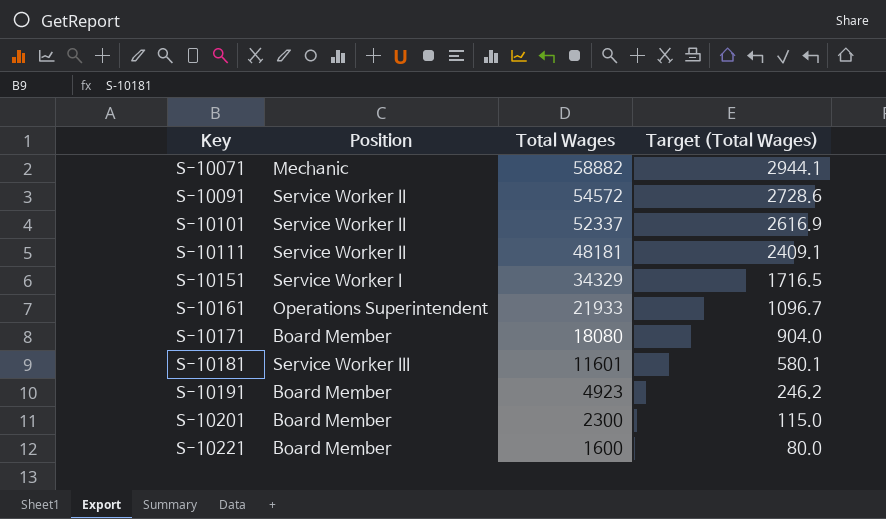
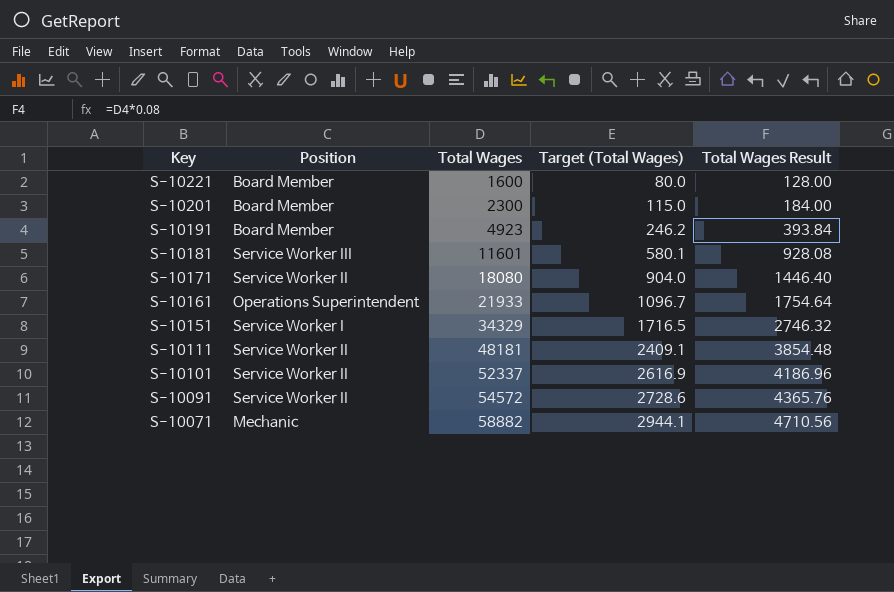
row order: Key ascending -> Key descending
column Total Wages Result | formula: none -> [Total Wages] * 0.08
S-10171 | Position: Board Member -> Service Worker II

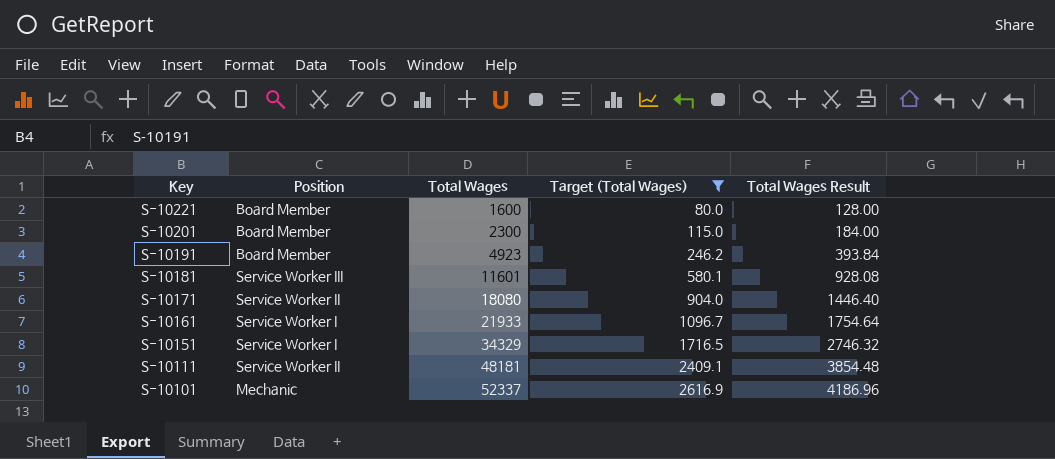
filter: none -> Target (Total Wages) <= 2616.9
S-10161 | Position: Operations Superintendent -> Service Worker I
S-10101 | Position: Service Worker II -> Mechanic

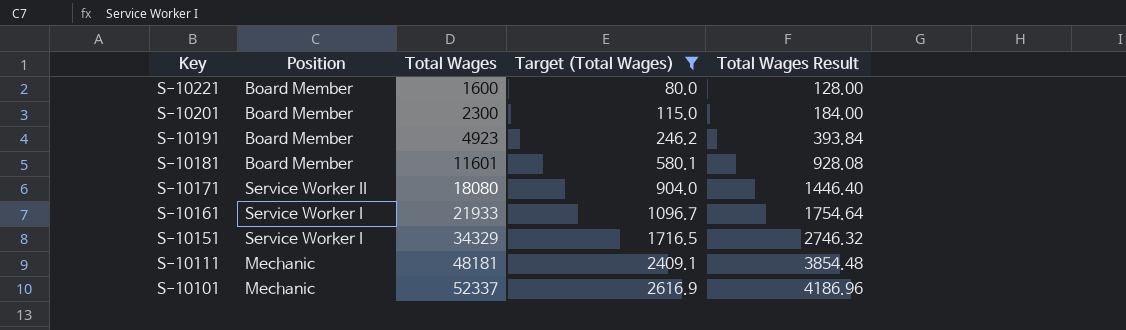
S-10181 | Position: Service Worker III -> Board Member
S-10111 | Position: Service Worker II -> Mechanic

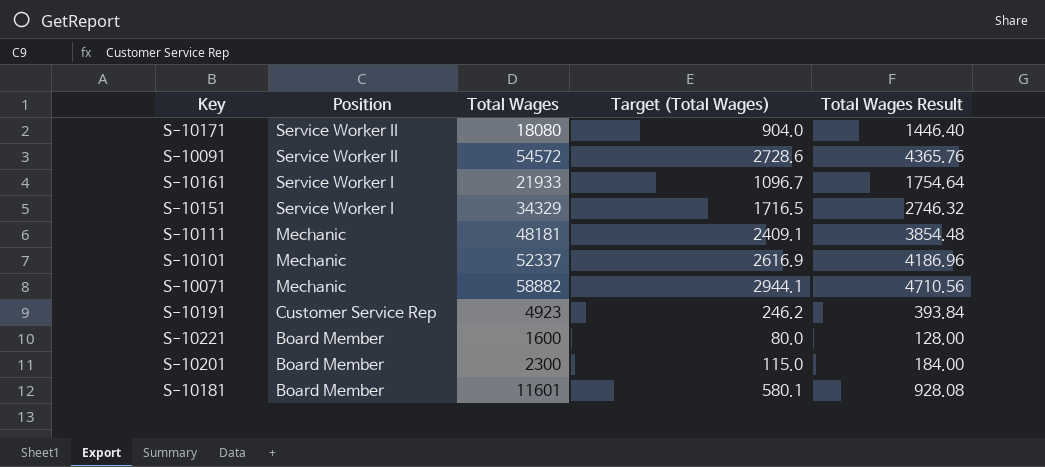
filter: Target (Total Wages) <= 2616.9 -> none
row order: Key descending -> Position descending
S-10191 | Position: Board Member -> Customer Service Rep

